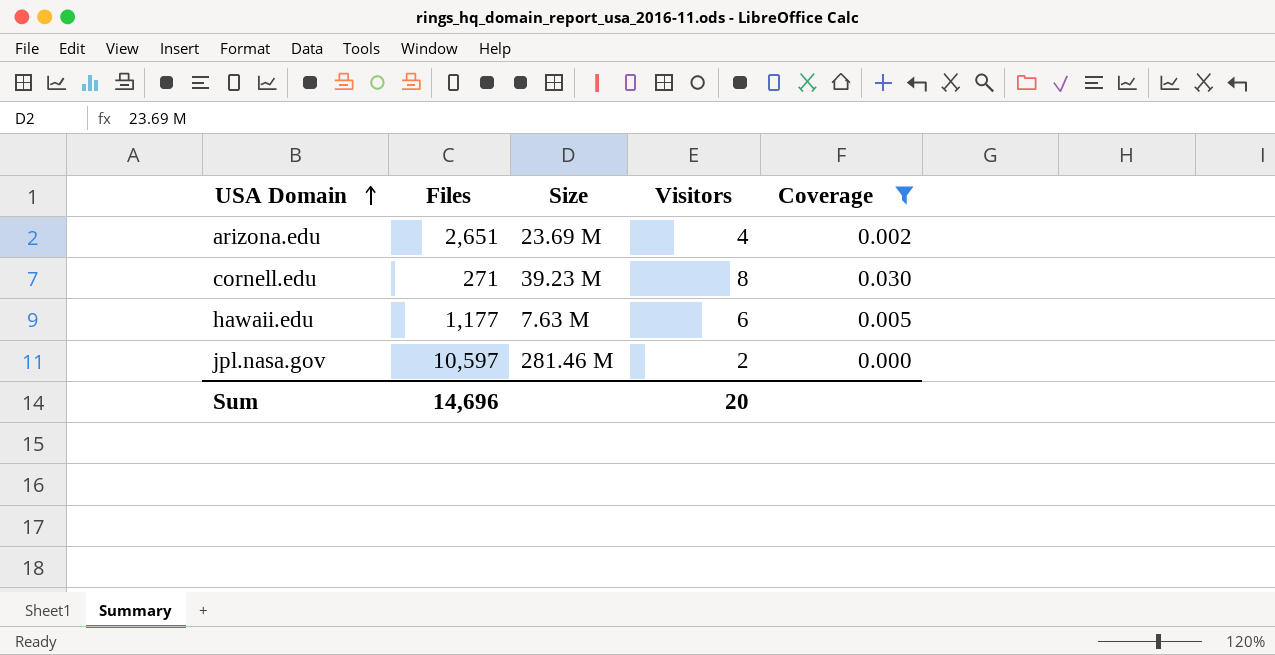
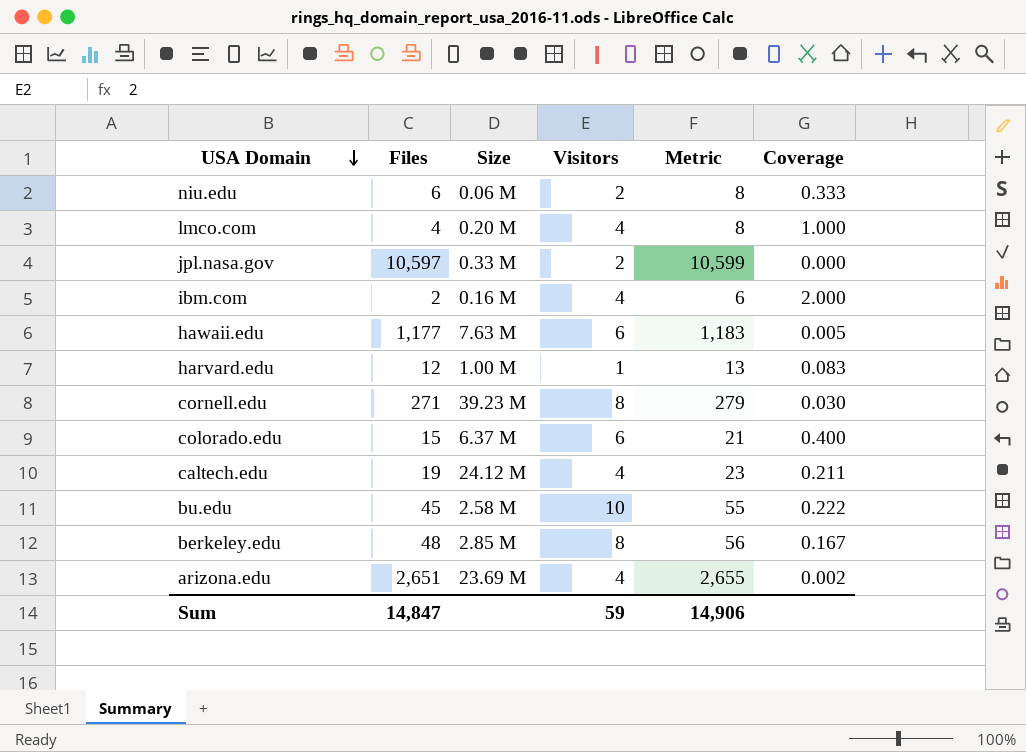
filter: Coverage <= 0.030 -> none
row order: USA Domain ascending -> USA Domain descending
column Metric | formula: none -> [Files] + [Visitors]
jpl.nasa.gov | Size: 281.46 M -> 0.33 M
Sum | Files: 14,696 -> 14,847
Sum | Visitors: 20 -> 59

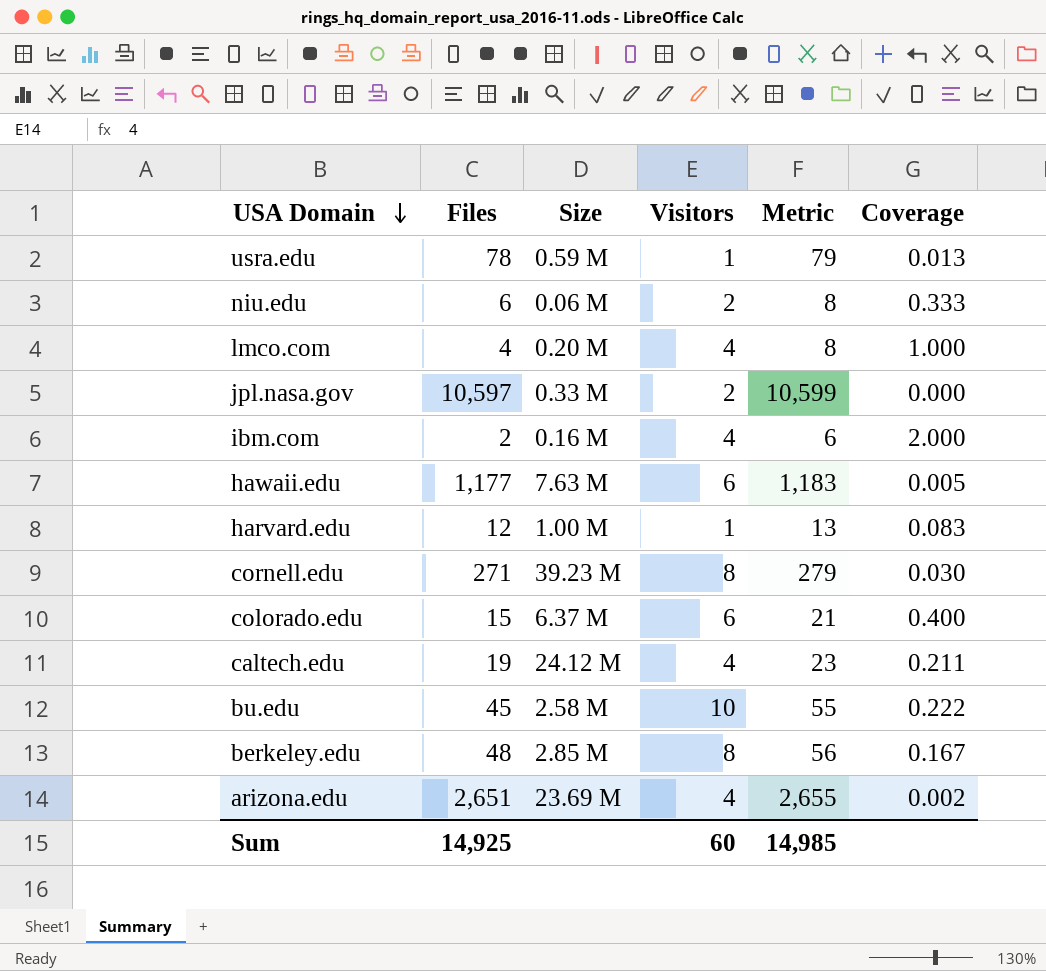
row usra.edu: none -> 78 | 0.59 M | 1 | 79 | 0.013
Sum | Files: 14,847 -> 14,925
Sum | Visitors: 59 -> 60
Sum | Metric: 14,906 -> 14,985

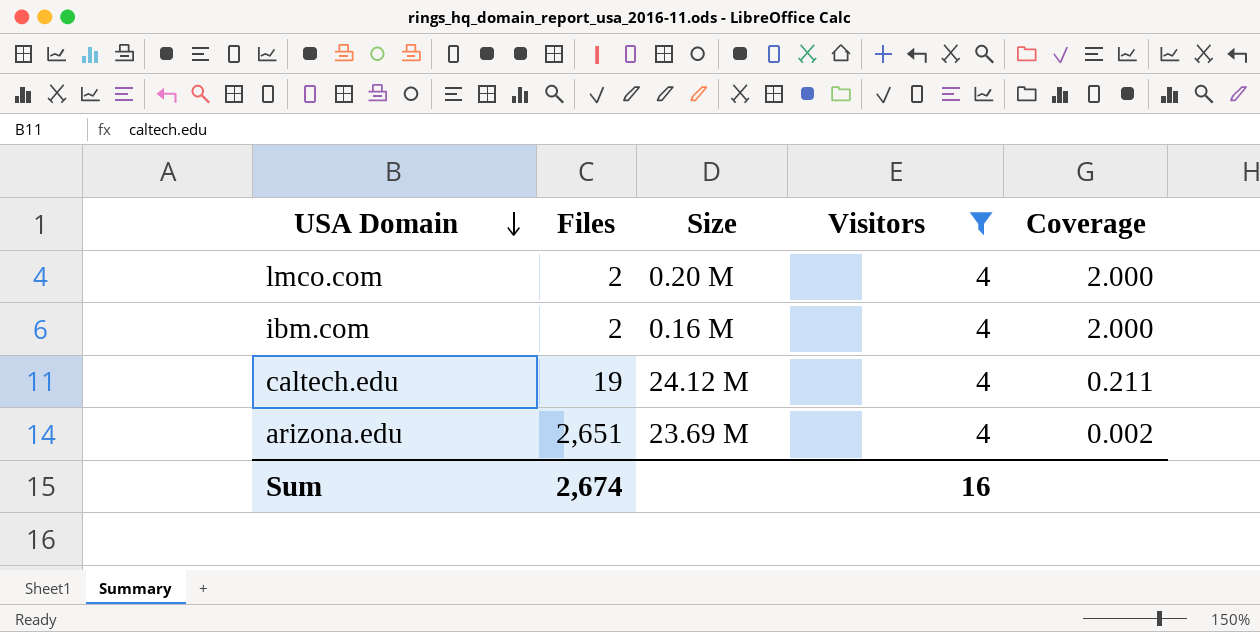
filter: none -> Visitors = 4
column Metric | formula: [Files] + [Visitors] -> none
lmco.com | Files: 4 -> 2
lmco.com | Coverage: 1.000 -> 2.000
Sum | Files: 14,925 -> 2,674
Sum | Visitors: 60 -> 16

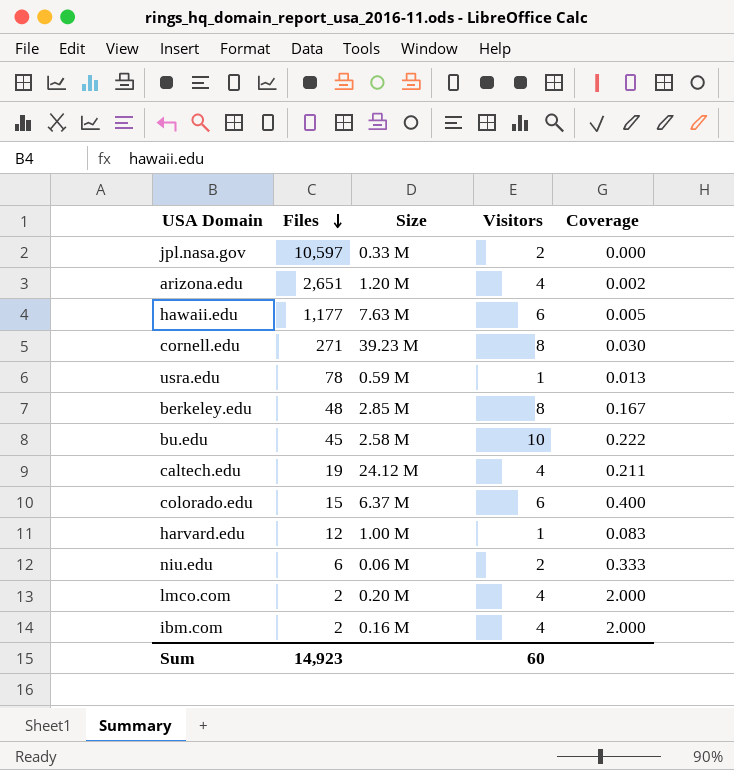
filter: Visitors = 4 -> none
row order: USA Domain descending -> Files descending
arizona.edu | Size: 23.69 M -> 1.20 M
Sum | Files: 2,674 -> 14,923
Sum | Visitors: 16 -> 60

